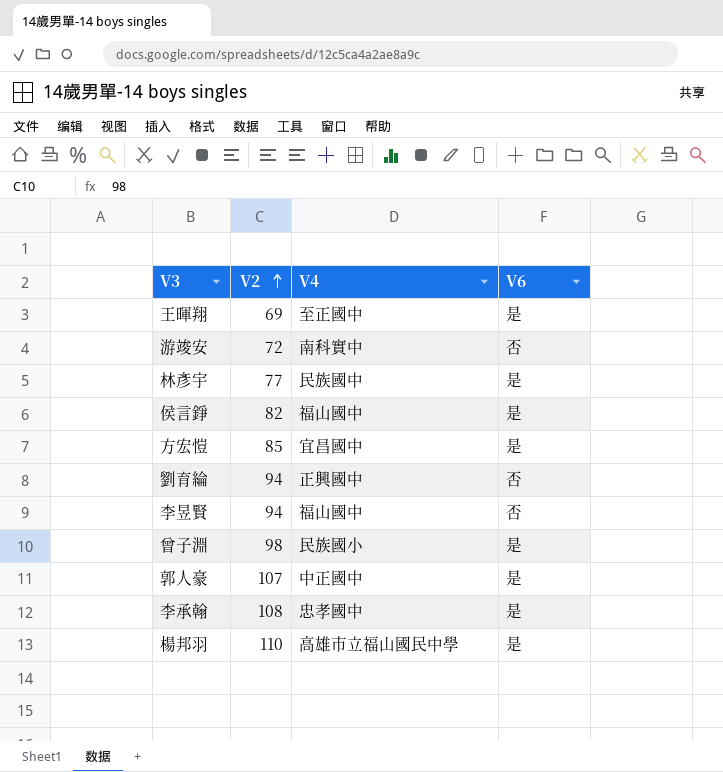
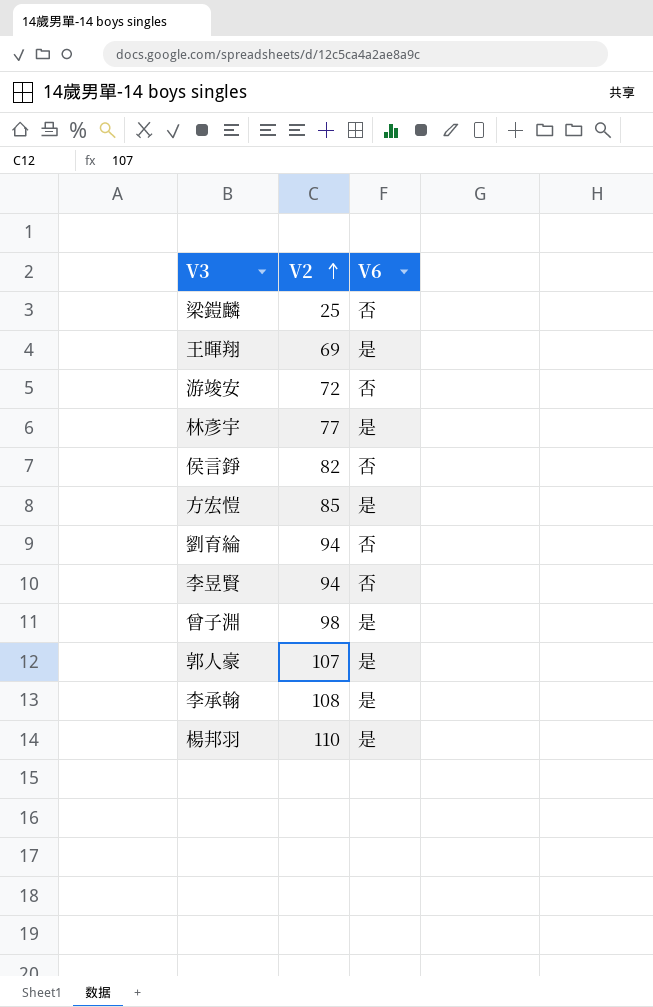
column V4 | position: 3 -> none
row 梁鎧麟: none -> 25 | 否
侯言錚 | V6: 是 -> 否

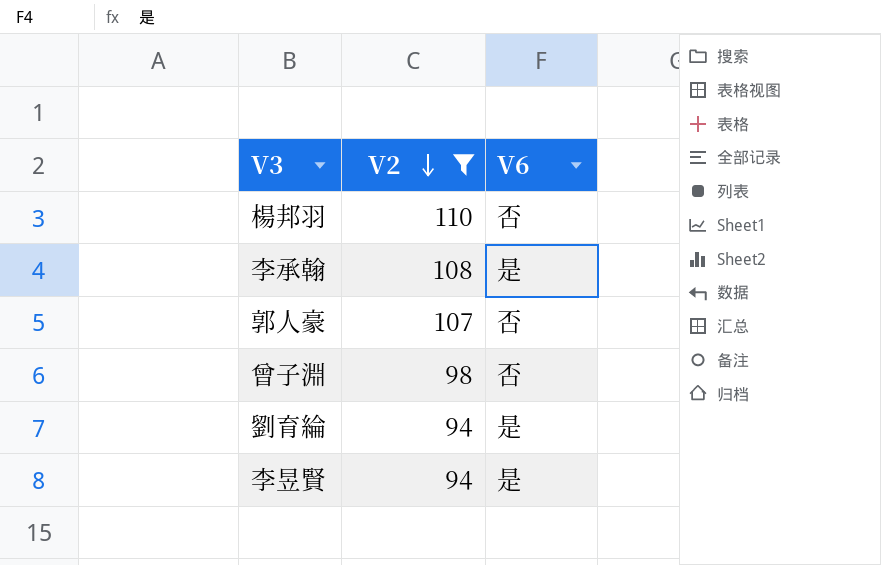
filter: none -> V2 >= 94
row order: V2 ascending -> V2 descending
楊邦羽 | V6: 是 -> 否
郭人豪 | V6: 是 -> 否
曾子淵 | V6: 是 -> 否
劉育綸 | V6: 否 -> 是
李昱賢 | V6: 否 -> 是

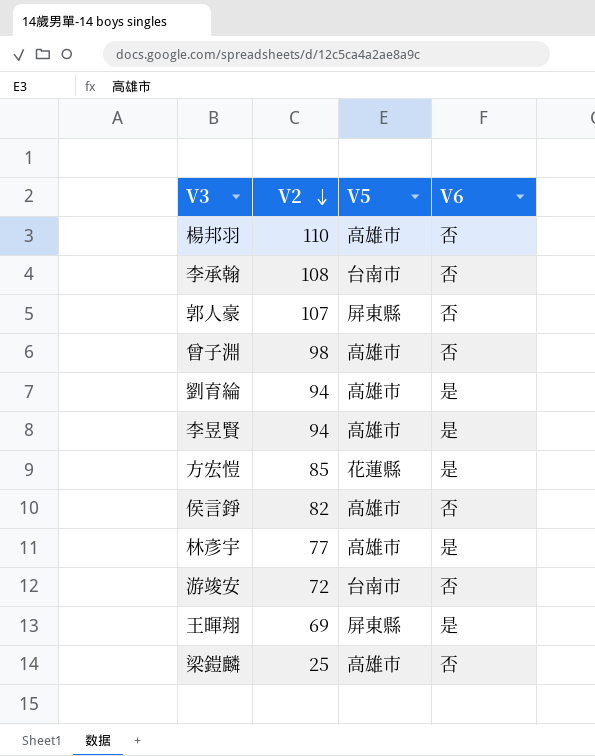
filter: V2 >= 94 -> none
column V5 | position: none -> 3
李承翰 | V6: 是 -> 否

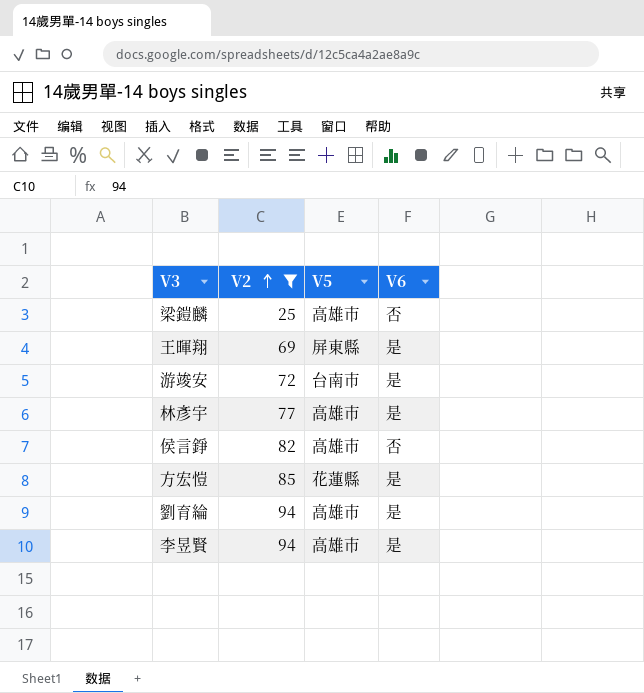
filter: none -> V2 <= 94
row order: V2 descending -> V2 ascending
游竣安 | V6: 否 -> 是

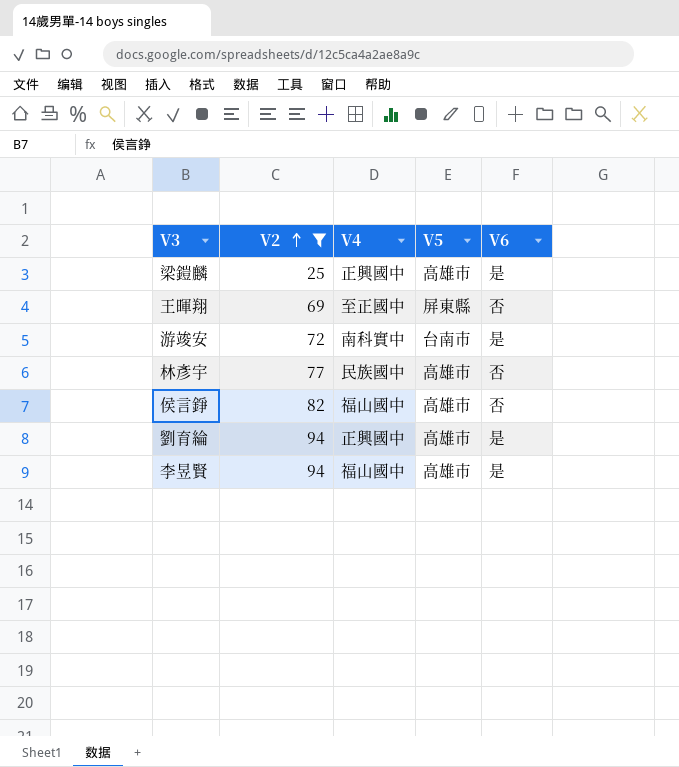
column V4 | position: none -> 3
row 方宏愷: 85 | 花蓮縣 | 是 -> none
梁鎧麟 | V6: 否 -> 是
王暉翔 | V6: 是 -> 否
林彥宇 | V6: 是 -> 否

